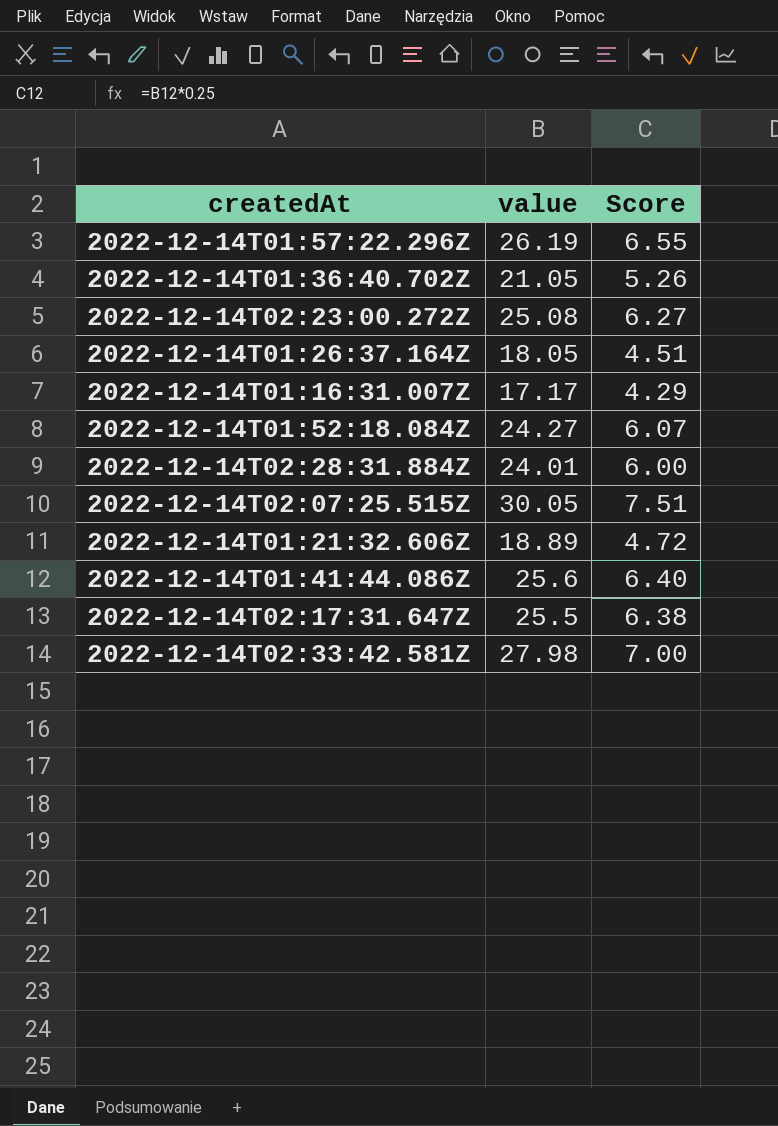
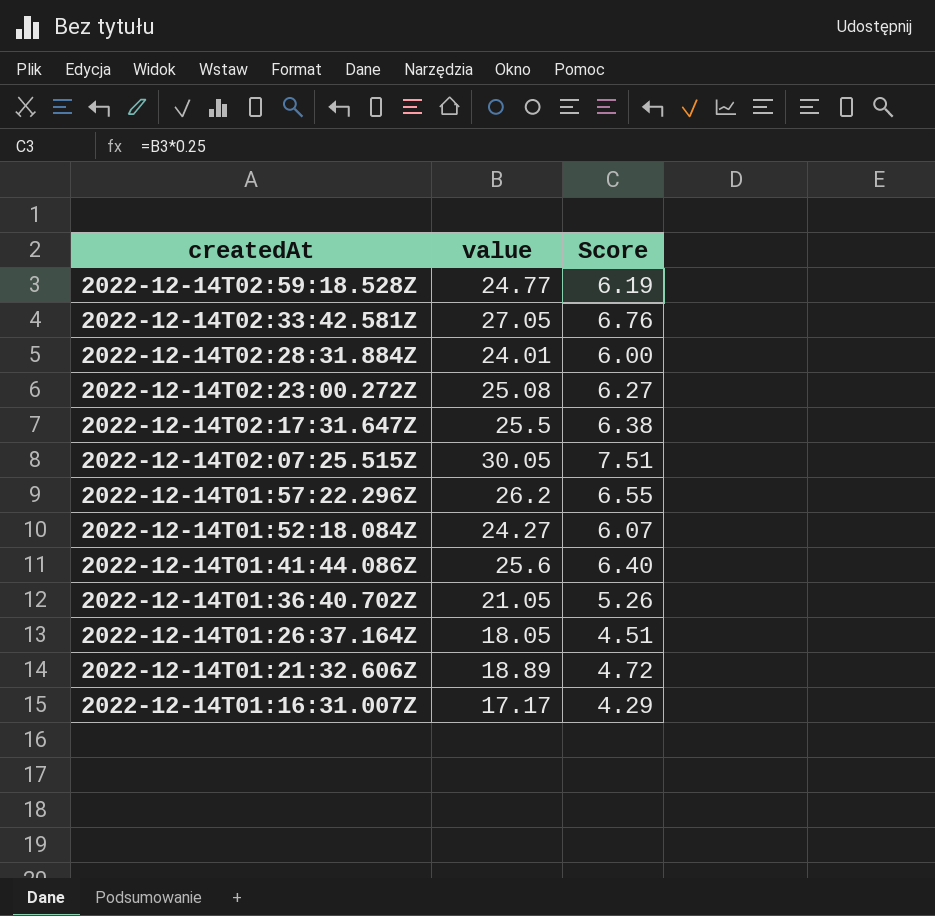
row order: none -> createdAt descending
row 2022-12-14T02:59:18.528Z: none -> 24.77 | 6.19
2022-12-14T02:33:42.581Z | value: 27.98 -> 27.05
2022-12-14T02:33:42.581Z | Score: 7.00 -> 6.76
2022-12-14T01:57:22.296Z | value: 26.19 -> 26.2

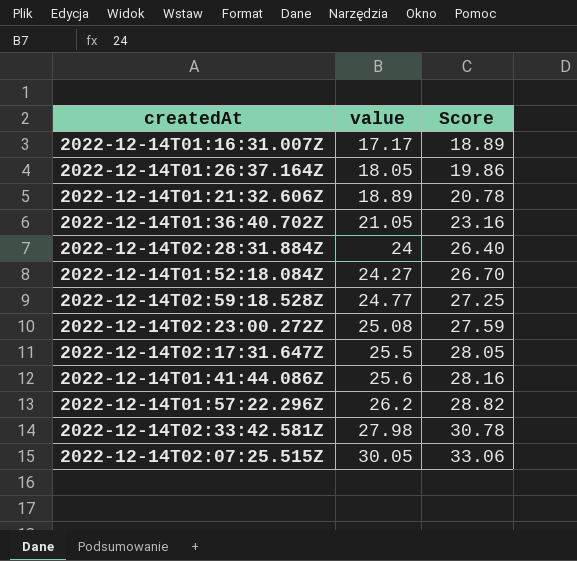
row order: createdAt descending -> value ascending
column Score | formula: [value] * 0.25 -> [value] * 1.1
2022-12-14T02:28:31.884Z | value: 24.01 -> 24
2022-12-14T02:33:42.581Z | value: 27.05 -> 27.98

